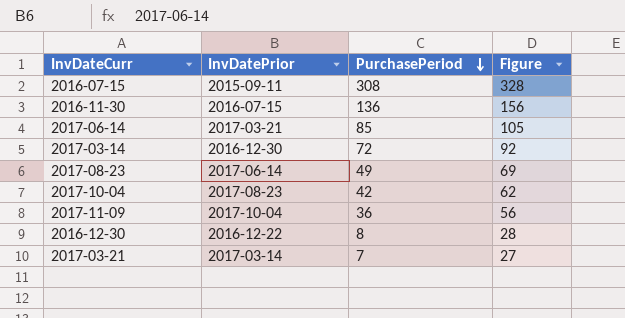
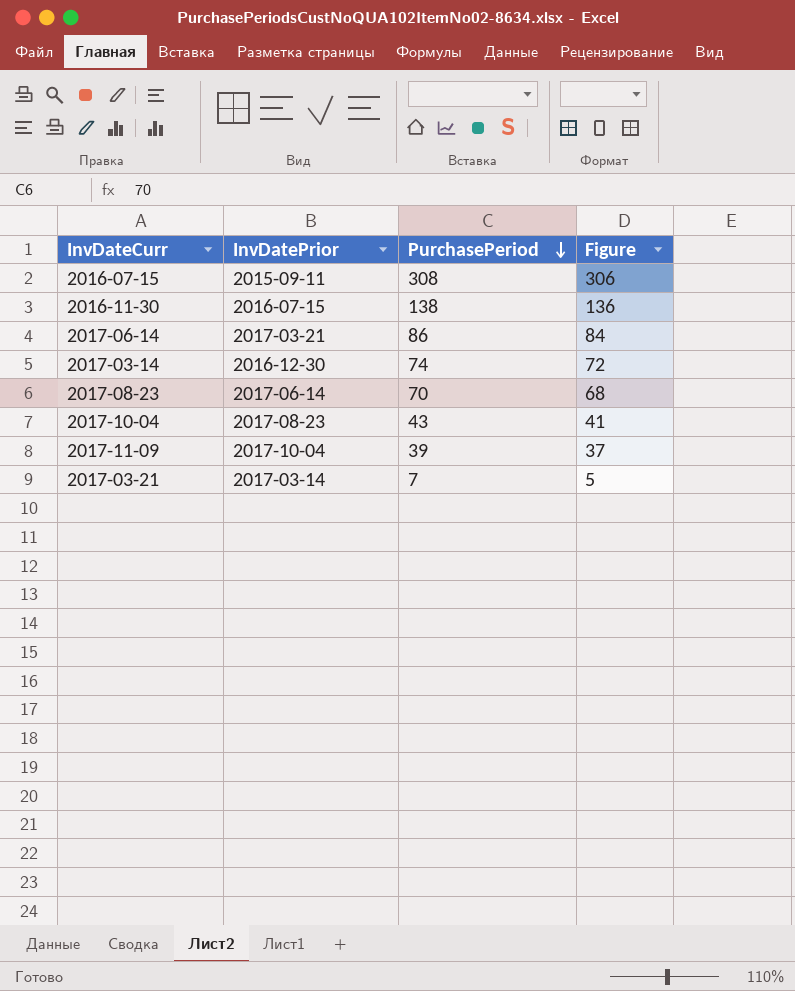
column Figure | formula: [PurchasePeriod] + 20 -> [PurchasePeriod] - 2
row 2016-12-30: 2016-12-22 | 8 | 28 -> none
2016-11-30 | PurchasePeriod: 136 -> 138
2017-06-14 | PurchasePeriod: 85 -> 86
2017-03-14 | PurchasePeriod: 72 -> 74
2017-08-23 | PurchasePeriod: 49 -> 70
2017-10-04 | PurchasePeriod: 42 -> 43
2017-11-09 | PurchasePeriod: 36 -> 39

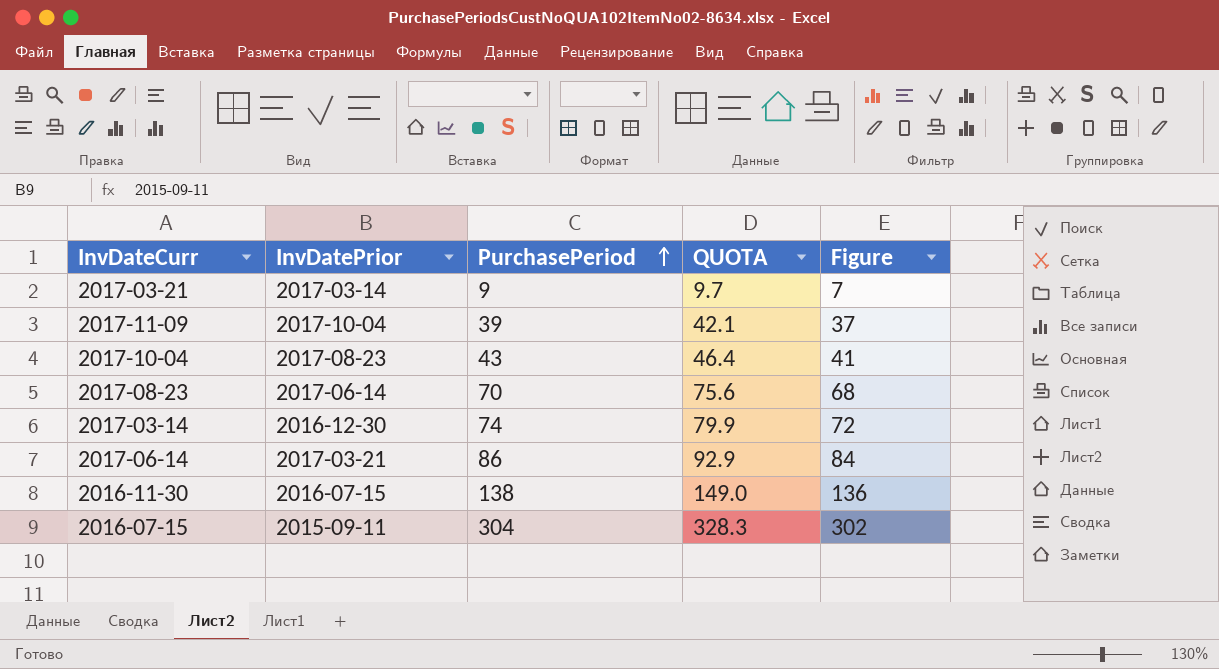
row order: PurchasePeriod descending -> PurchasePeriod ascending
column QUOTA | formula: none -> [PurchasePeriod] * 1.08
2017-03-21 | PurchasePeriod: 7 -> 9
2017-03-21 | Figure: 5 -> 7
2016-07-15 | PurchasePeriod: 308 -> 304
2016-07-15 | Figure: 306 -> 302

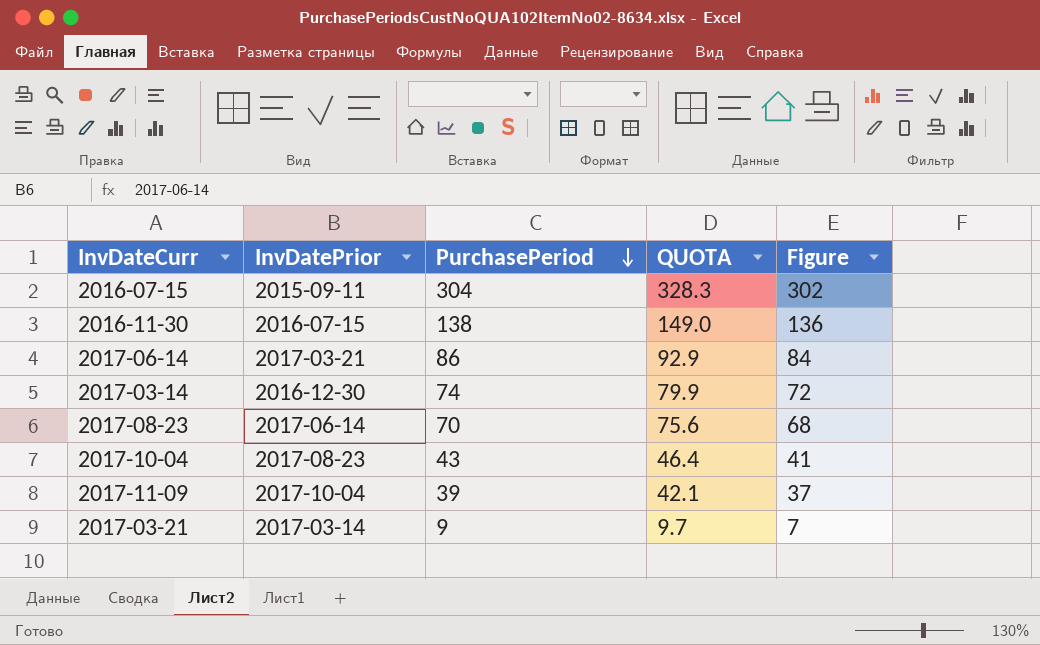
row order: PurchasePeriod ascending -> PurchasePeriod descending

